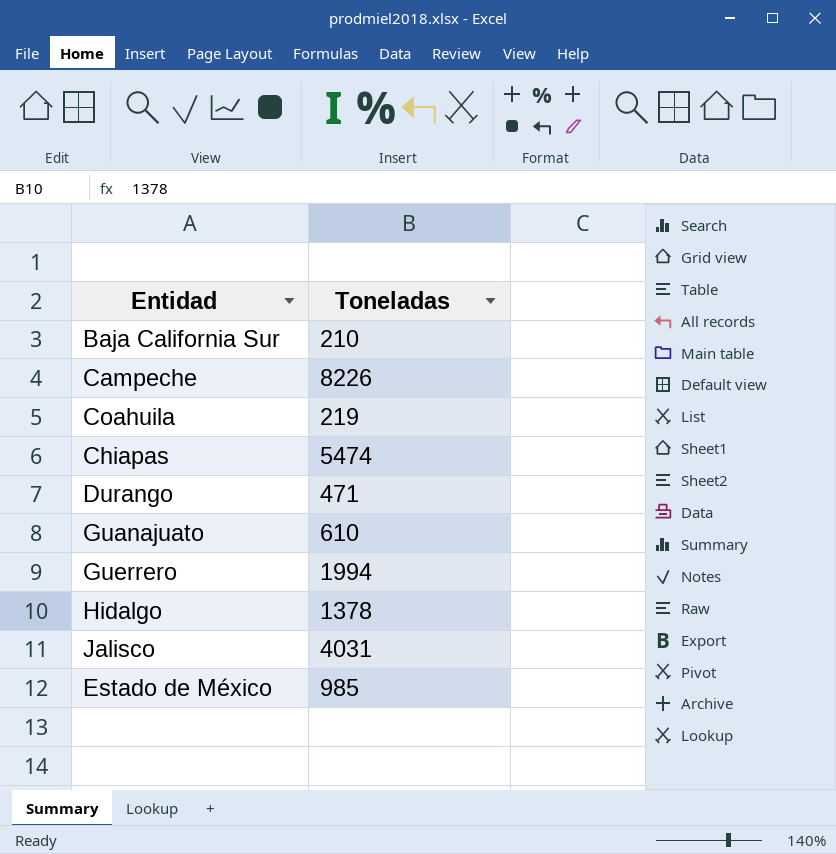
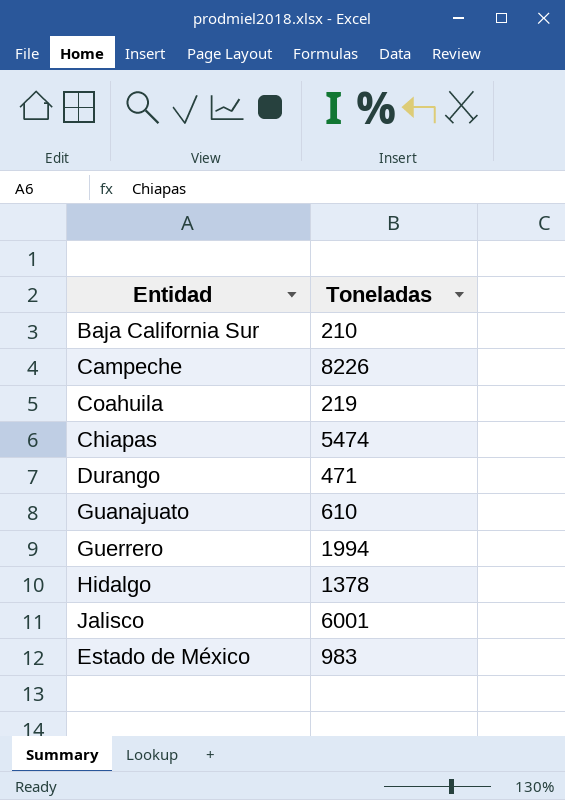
Jalisco | Toneladas: 4031 -> 6001
Estado de México | Toneladas: 985 -> 983

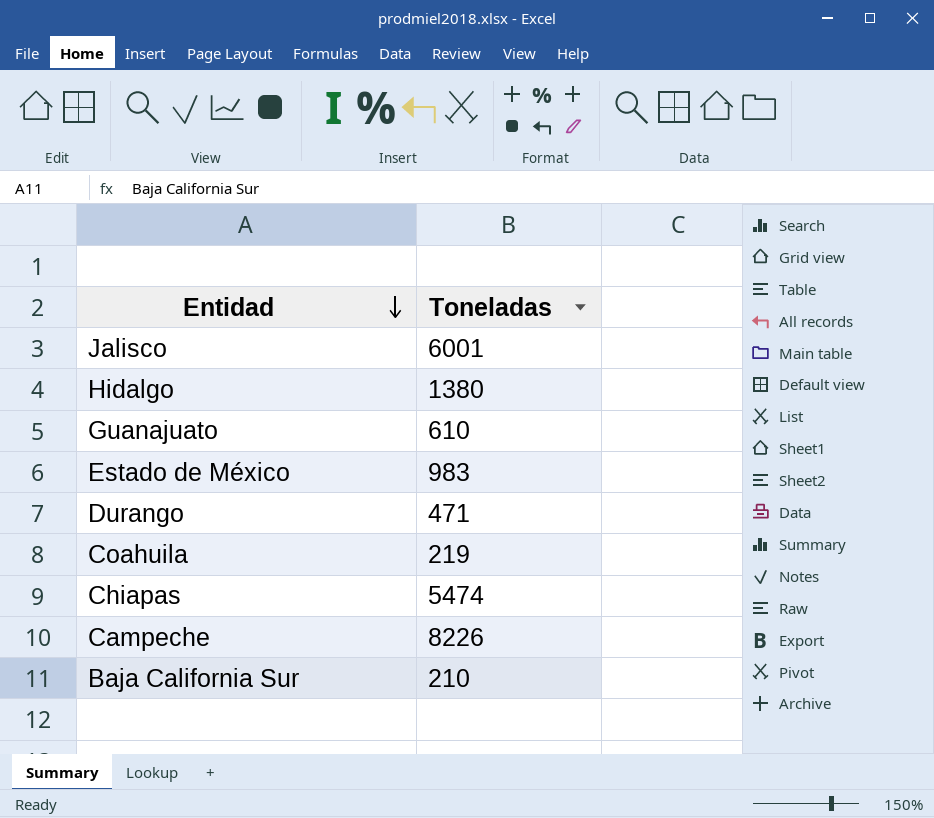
row order: none -> Entidad descending
row Guerrero: 1994 -> none
Hidalgo | Toneladas: 1378 -> 1380

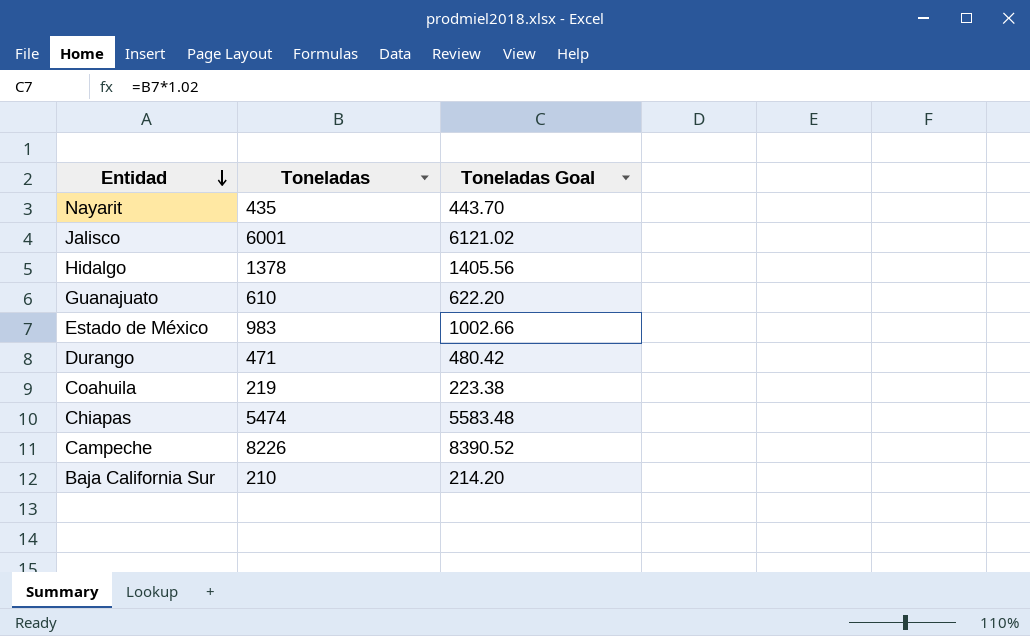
column Toneladas Goal | formula: none -> [Toneladas] * 1.02
row Nayarit: none -> 435 | 443.70
Hidalgo | Toneladas: 1380 -> 1378

